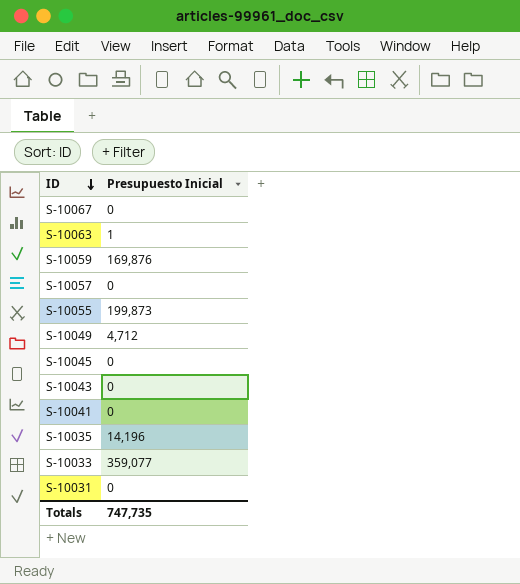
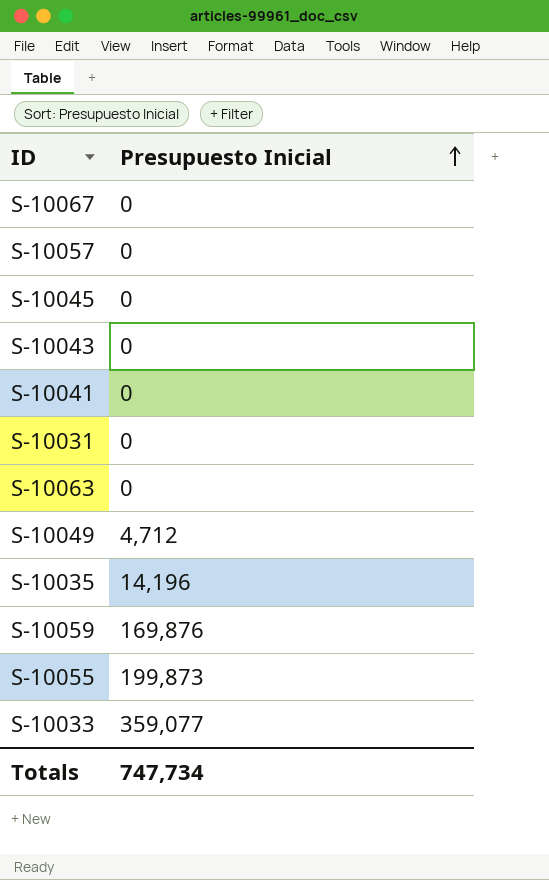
row order: ID descending -> Presupuesto Inicial ascending
S-10063 | Presupuesto Inicial: 1 -> 0
Totals | Presupuesto Inicial: 747,735 -> 747,734

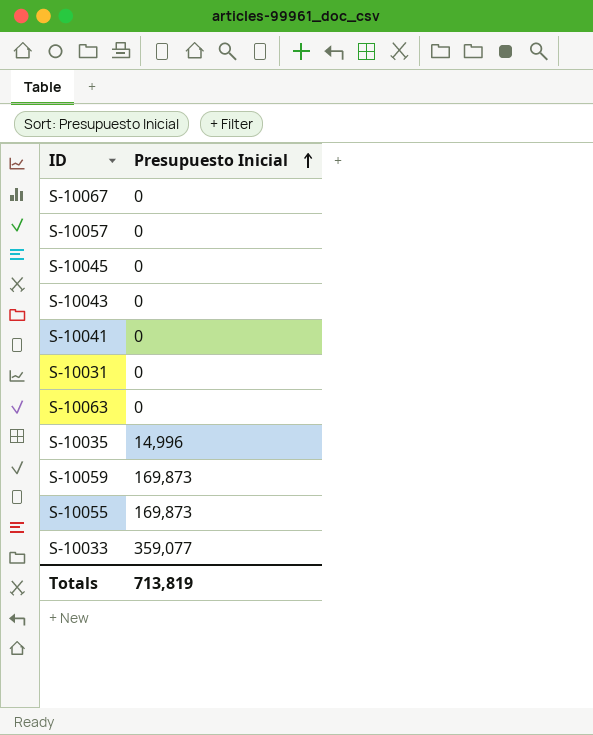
row S-10049: 4,712 -> none
S-10035 | Presupuesto Inicial: 14,196 -> 14,996
S-10059 | Presupuesto Inicial: 169,876 -> 169,873
S-10055 | Presupuesto Inicial: 199,873 -> 169,873
Totals | Presupuesto Inicial: 747,734 -> 713,819

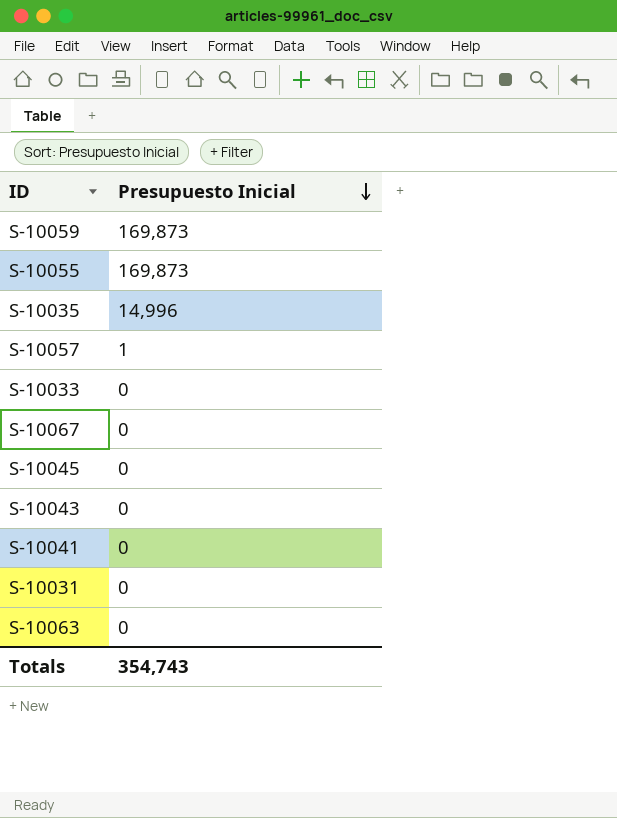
row order: Presupuesto Inicial ascending -> Presupuesto Inicial descending
S-10057 | Presupuesto Inicial: 0 -> 1
S-10033 | Presupuesto Inicial: 359,077 -> 0
Totals | Presupuesto Inicial: 713,819 -> 354,743

